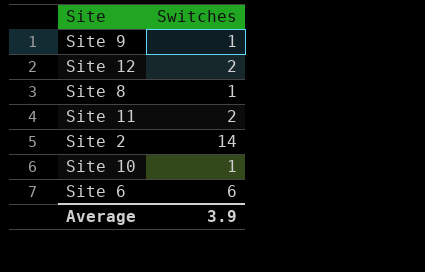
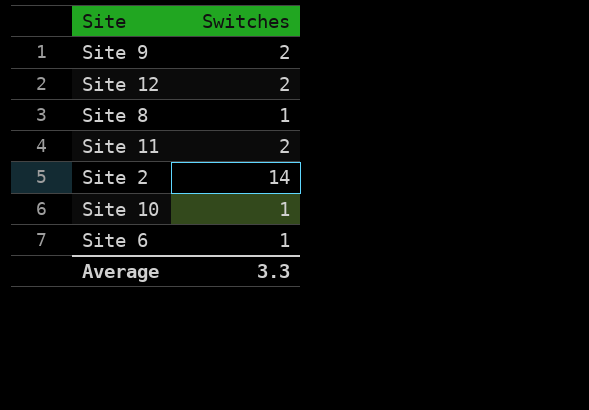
Site 9 | Switches: 1 -> 2
Site 6 | Switches: 6 -> 1
Average | Switches: 3.9 -> 3.3

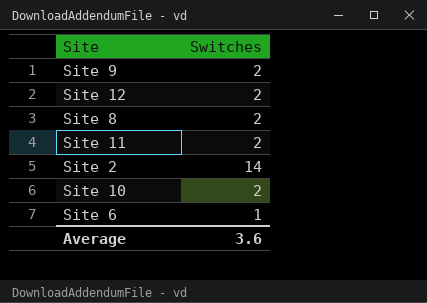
Site 8 | Switches: 1 -> 2
Site 10 | Switches: 1 -> 2
Average | Switches: 3.3 -> 3.6

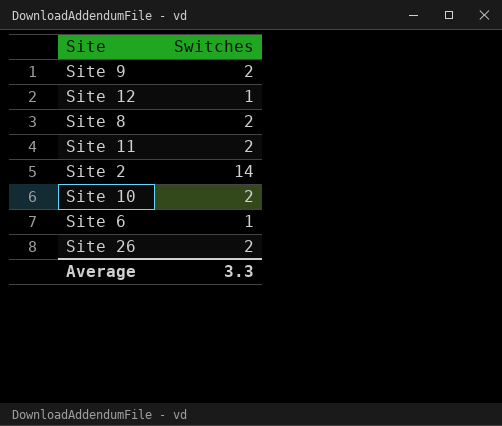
Site 12 | Switches: 2 -> 1
row Site 26: none -> 2
Average | Switches: 3.6 -> 3.3

